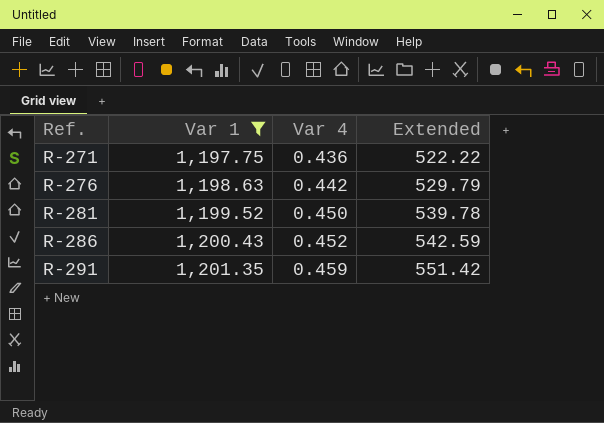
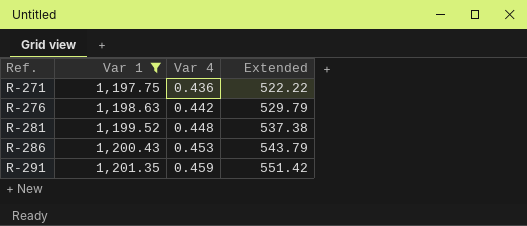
R-281 | Var 4: 0.450 -> 0.448
R-281 | Extended: 539.78 -> 537.38
R-286 | Var 4: 0.452 -> 0.453
R-286 | Extended: 542.59 -> 543.79

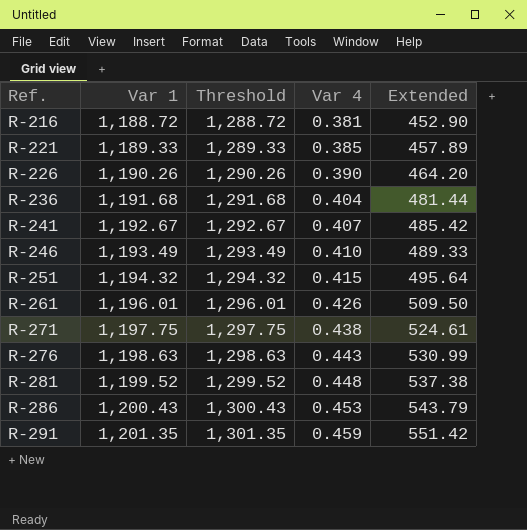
filter: Var 1 >= 1,197.75 -> none
column Threshold | formula: none -> [Var 1] + 100
R-271 | Var 4: 0.436 -> 0.438
R-271 | Extended: 522.22 -> 524.61
R-276 | Var 4: 0.442 -> 0.443
R-276 | Extended: 529.79 -> 530.99

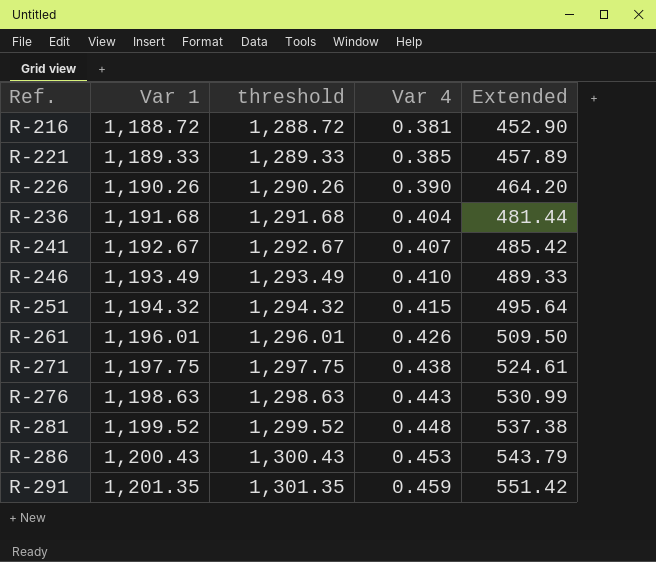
column name: Threshold -> threshold

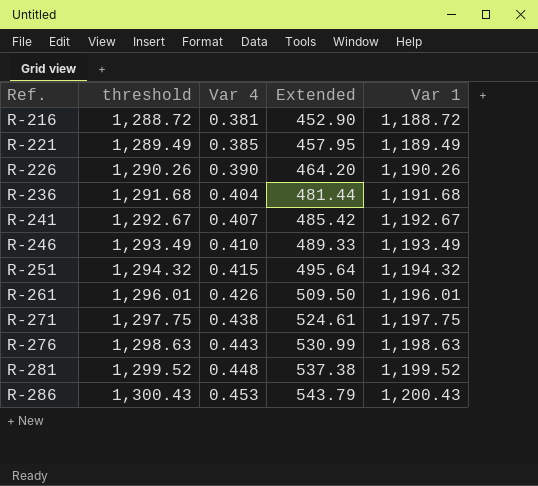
column Var 1 | position: 2 -> 5
row R-291: 1,201.35 | 1,301.35 | 0.459 | 551.42 -> none
R-221 | threshold: 1,289.33 -> 1,289.49
R-221 | Extended: 457.89 -> 457.95
R-221 | Var 1: 1,189.33 -> 1,189.49

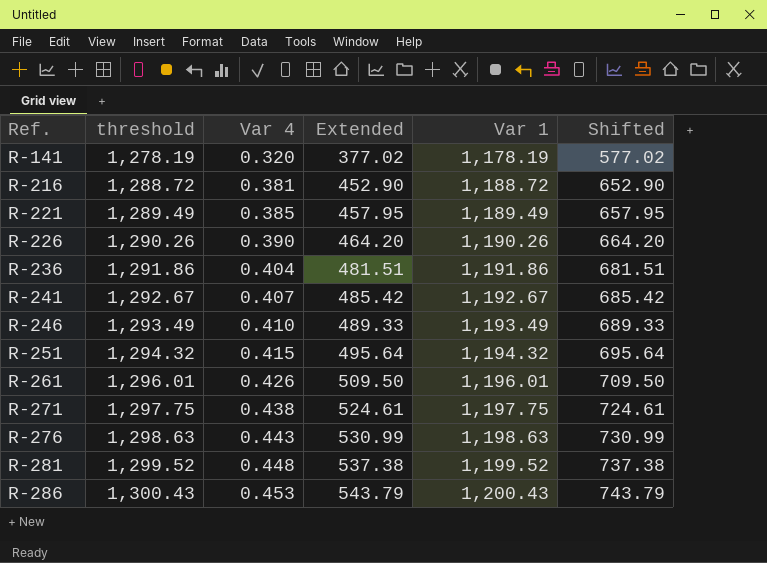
column Shifted | formula: none -> [Extended] + 200
row R-141: none -> 1,278.19 | 0.320 | 377.02 | 1,178.19 | 577.02
R-236 | threshold: 1,291.68 -> 1,291.86
R-236 | Extended: 481.44 -> 481.51
R-236 | Var 1: 1,191.68 -> 1,191.86

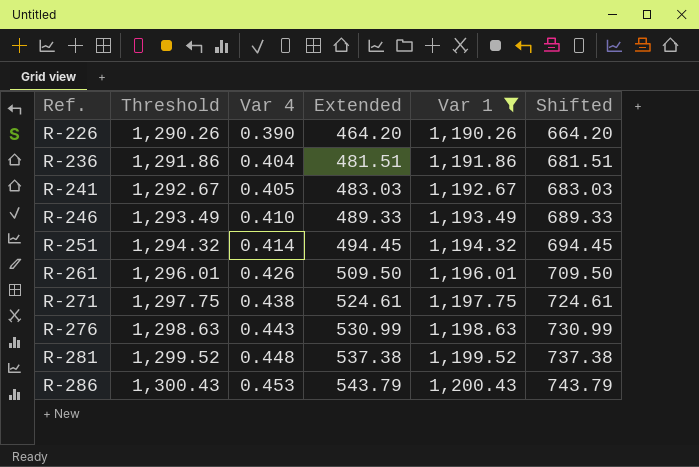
filter: none -> Var 1 >= 1,190.26
column name: threshold -> Threshold
R-241 | Var 4: 0.407 -> 0.405
R-241 | Extended: 485.42 -> 483.03
R-241 | Shifted: 685.42 -> 683.03
R-251 | Var 4: 0.415 -> 0.414
R-251 | Extended: 495.64 -> 494.45
R-251 | Shifted: 695.64 -> 694.45

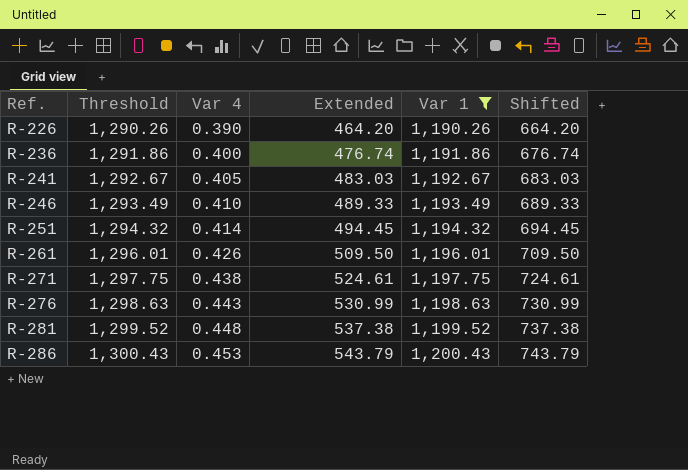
R-236 | Var 4: 0.404 -> 0.400
R-236 | Extended: 481.51 -> 476.74
R-236 | Shifted: 681.51 -> 676.74

